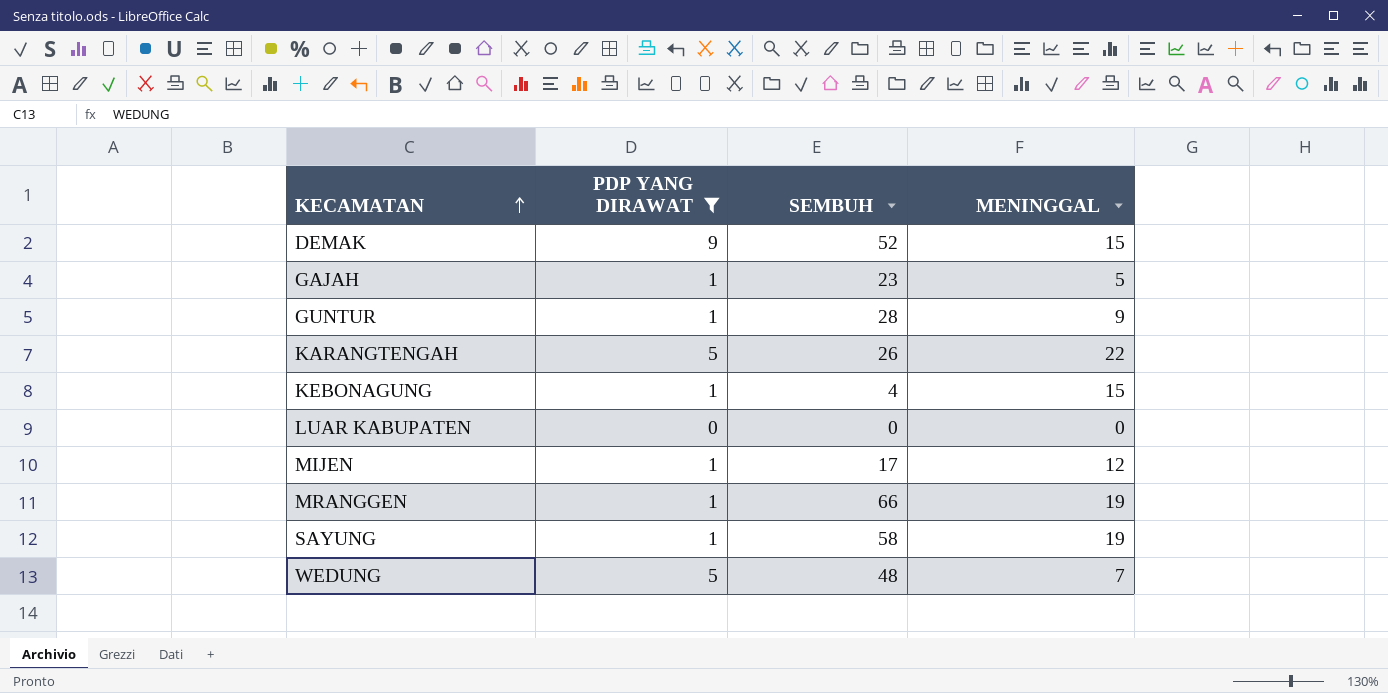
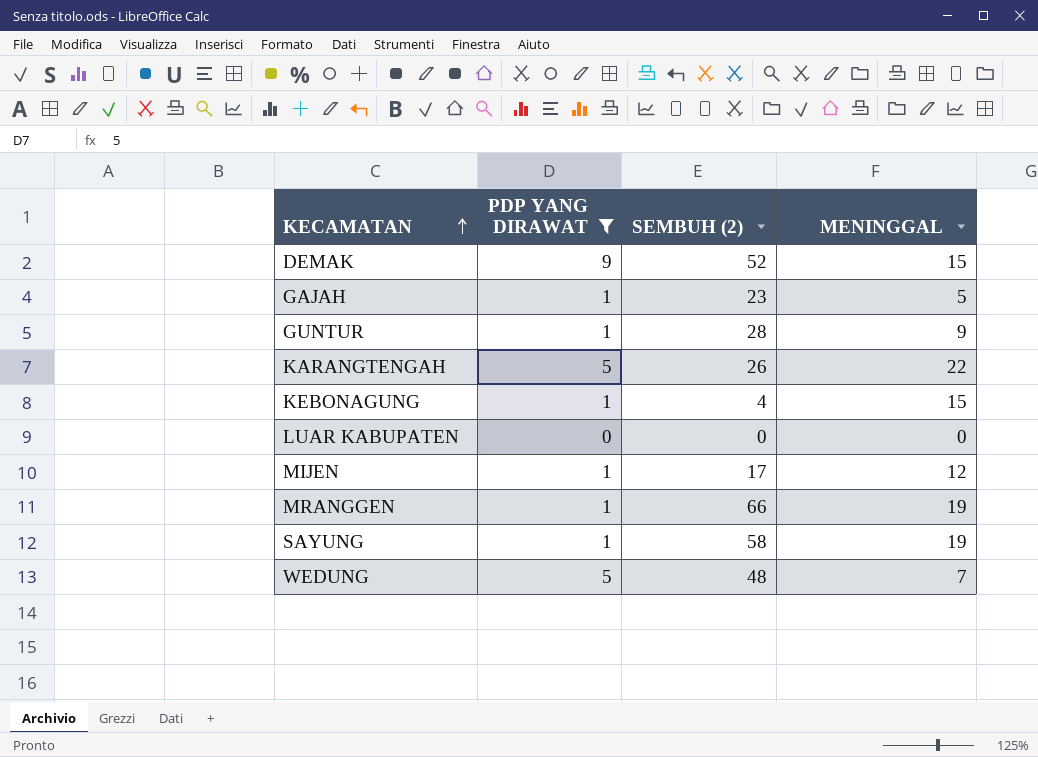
column name: SEMBUH -> SEMBUH (2)

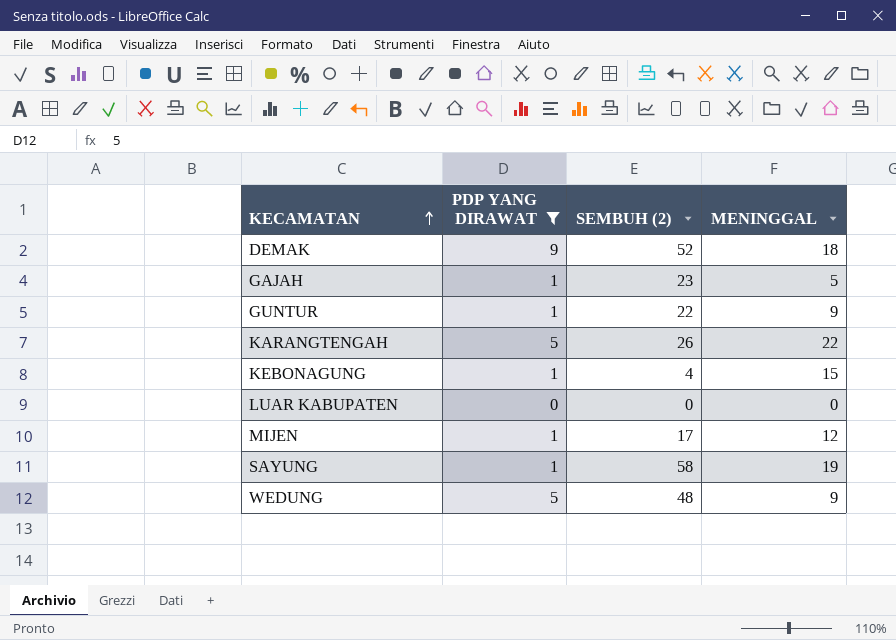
row MRANGGEN: 1 | 66 | 19 -> none
DEMAK | MENINGGAL: 15 -> 18
GUNTUR | SEMBUH (2): 28 -> 22
WEDUNG | MENINGGAL: 7 -> 9

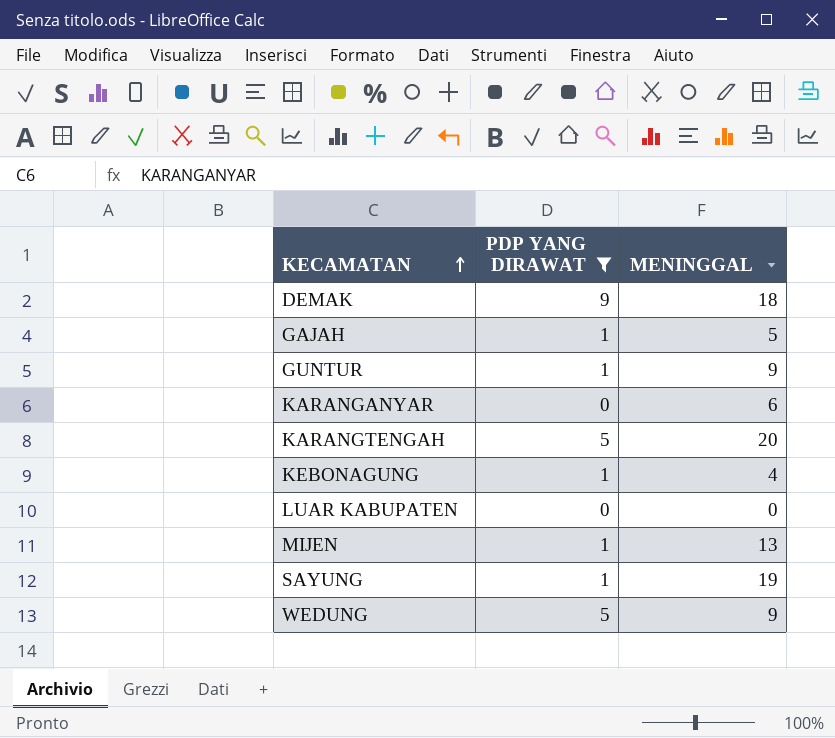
column SEMBUH (2) | position: 3 -> none
row KARANGANYAR: none -> 0 | 6
KARANGTENGAH | MENINGGAL: 22 -> 20
KEBONAGUNG | MENINGGAL: 15 -> 4
MIJEN | MENINGGAL: 12 -> 13

